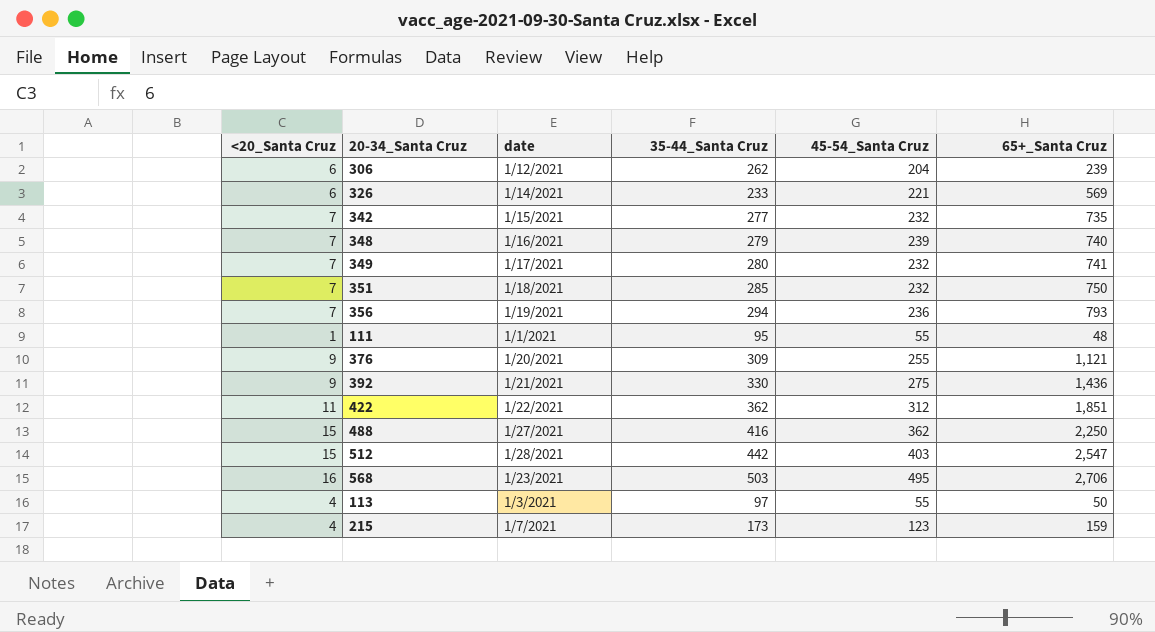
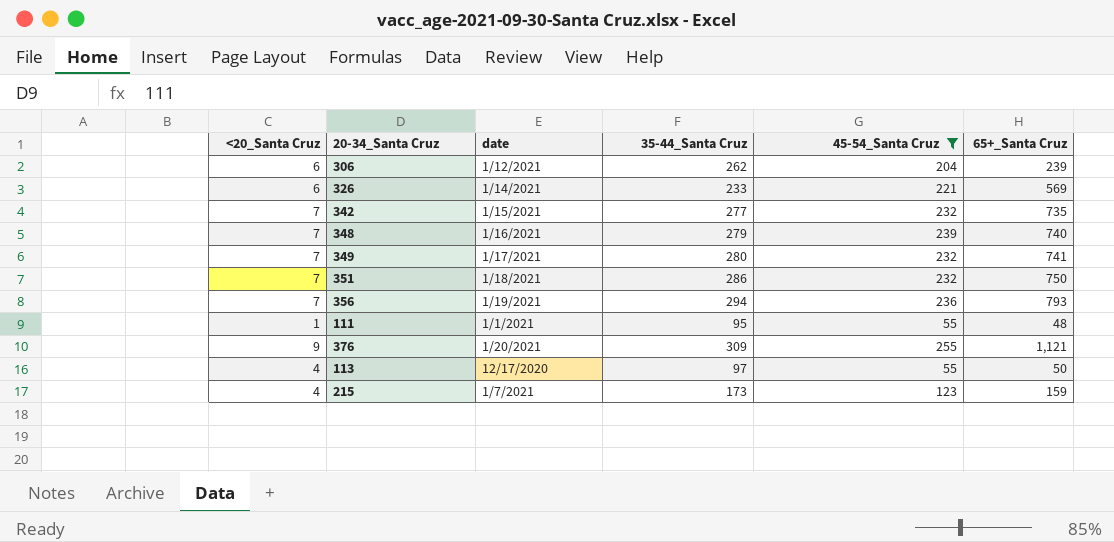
filter: none -> 45-54_Santa Cruz <= 255
351 | 35-44_Santa Cruz: 285 -> 286
113 | date: 1/3/2021 -> 12/17/2020

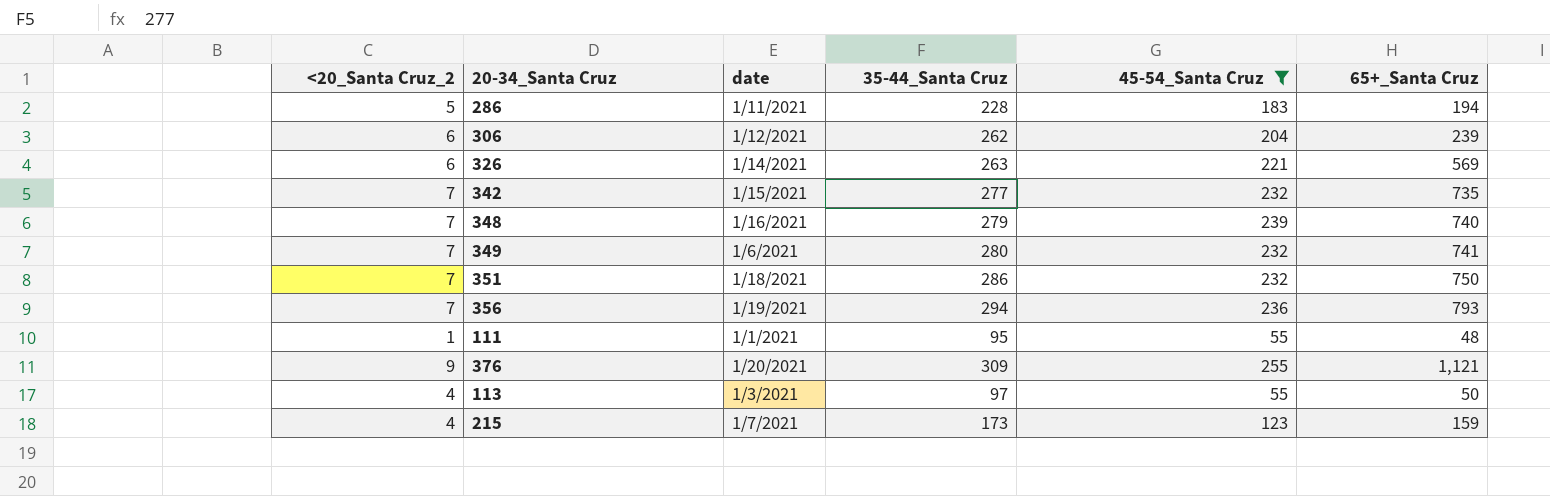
column name: <20_Santa Cruz -> <20_Santa Cruz_2
row 286: none -> 5 | 1/11/2021 | 228 | 183 | 194
326 | 35-44_Santa Cruz: 233 -> 263
349 | date: 1/17/2021 -> 1/6/2021
113 | date: 12/17/2020 -> 1/3/2021

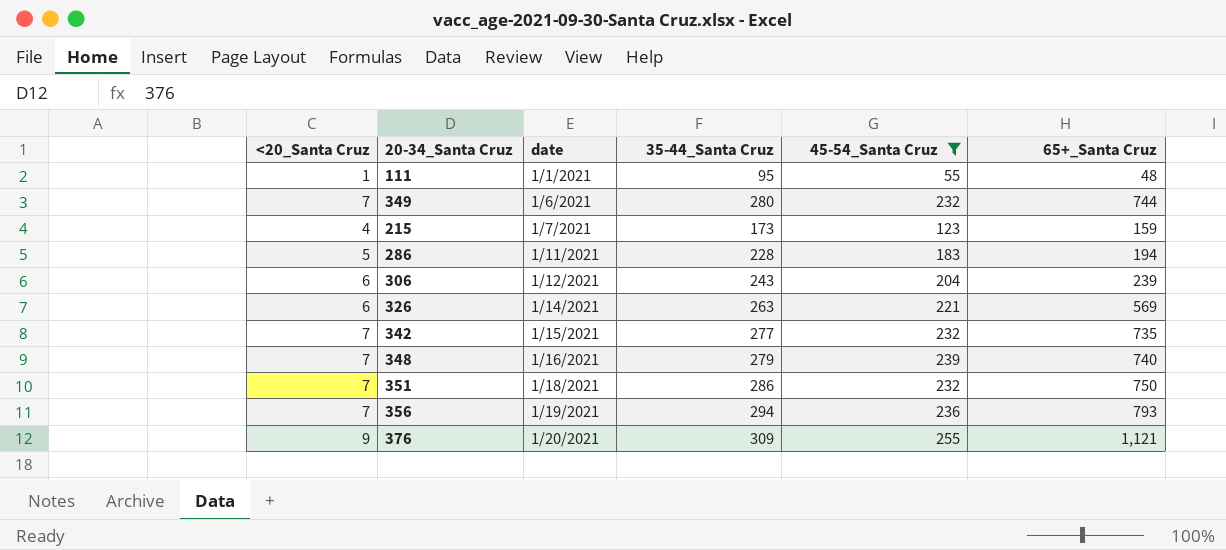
row order: none -> date ascending
column name: <20_Santa Cruz_2 -> <20_Santa Cruz
row 113: 4 | 1/3/2021 | 97 | 55 | 50 -> none
349 | 65+_Santa Cruz: 741 -> 744
306 | 35-44_Santa Cruz: 262 -> 243

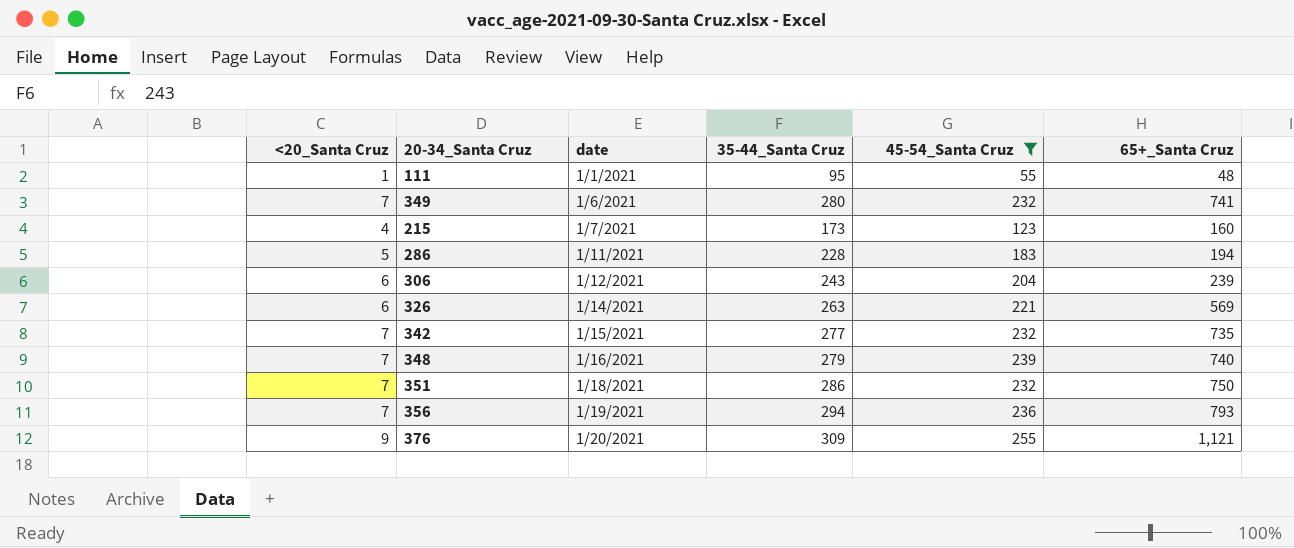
349 | 65+_Santa Cruz: 744 -> 741
215 | 65+_Santa Cruz: 159 -> 160

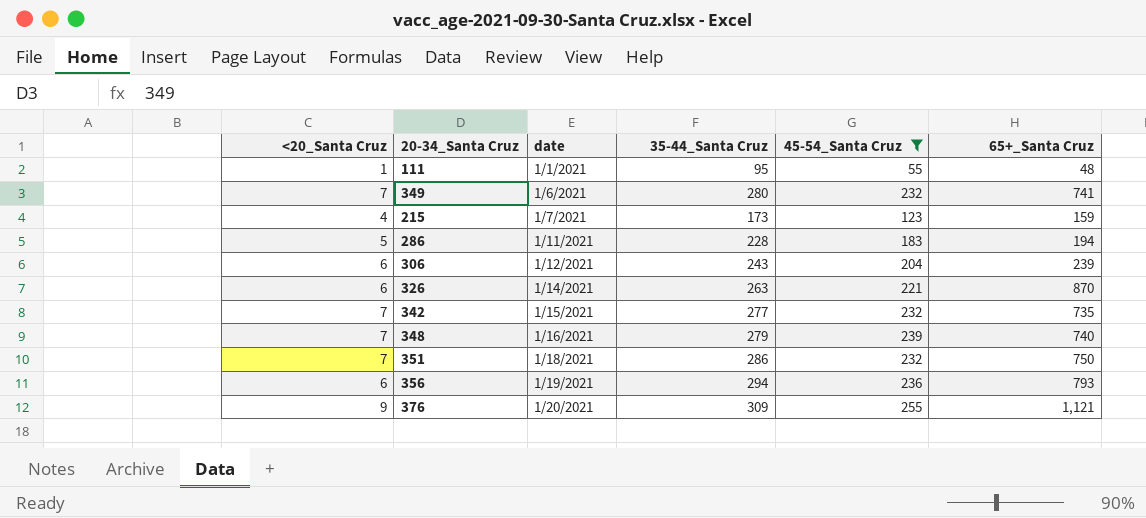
215 | 65+_Santa Cruz: 160 -> 159
326 | 65+_Santa Cruz: 569 -> 870
356 | <20_Santa Cruz: 7 -> 6

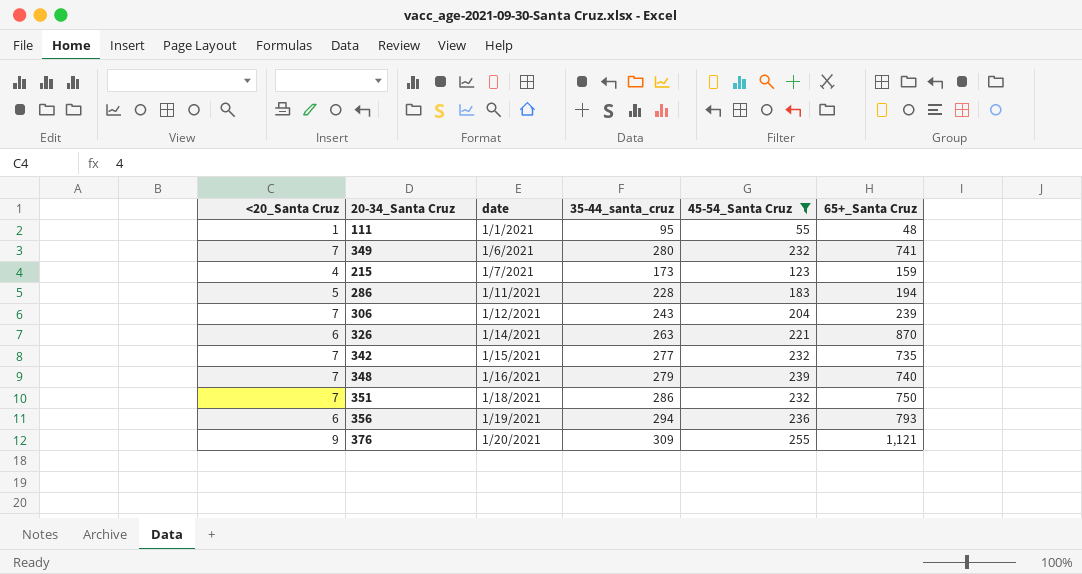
column name: 35-44_Santa Cruz -> 35-44_santa_cruz
306 | <20_Santa Cruz: 6 -> 7

